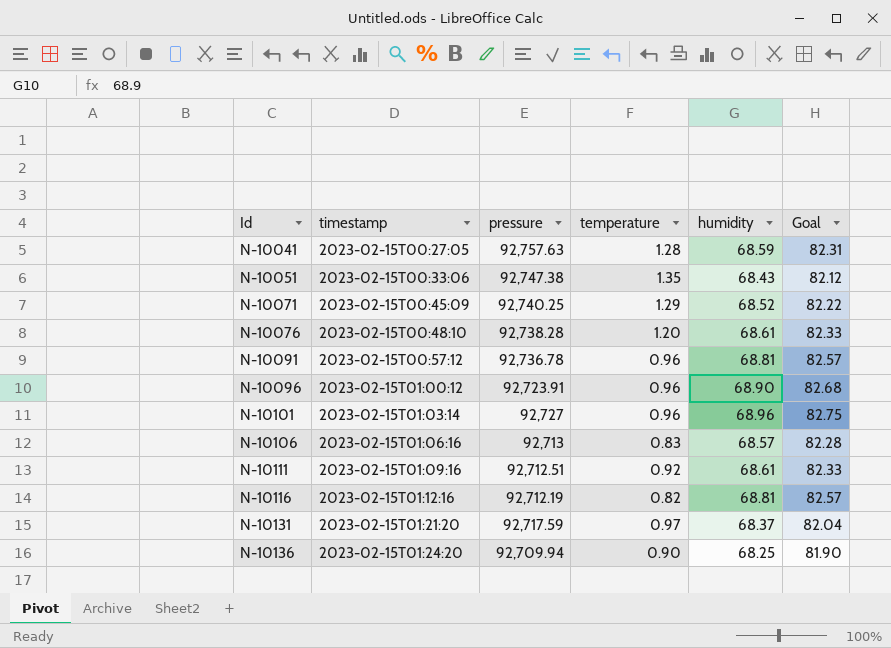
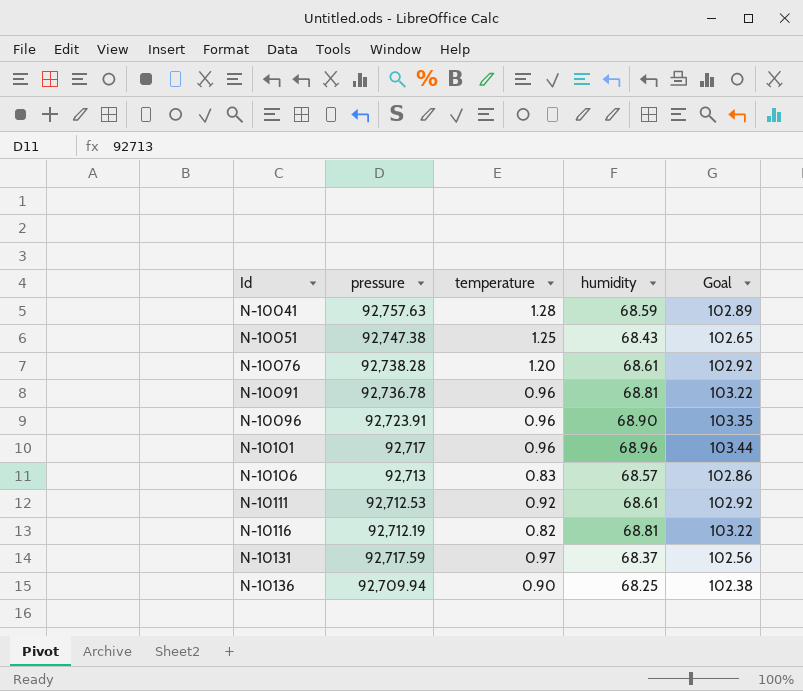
column timestamp | position: 2 -> none
column Goal | formula: [humidity] * 1.2 -> [humidity] * 1.5
row N-10071: 2023-02-15T00:45:09 | 92,740.25 | 1.29 | 68.52 | 82.22 -> none
N-10051 | temperature: 1.35 -> 1.25
N-10101 | pressure: 92,727 -> 92,717
N-10111 | pressure: 92,712.51 -> 92,712.53

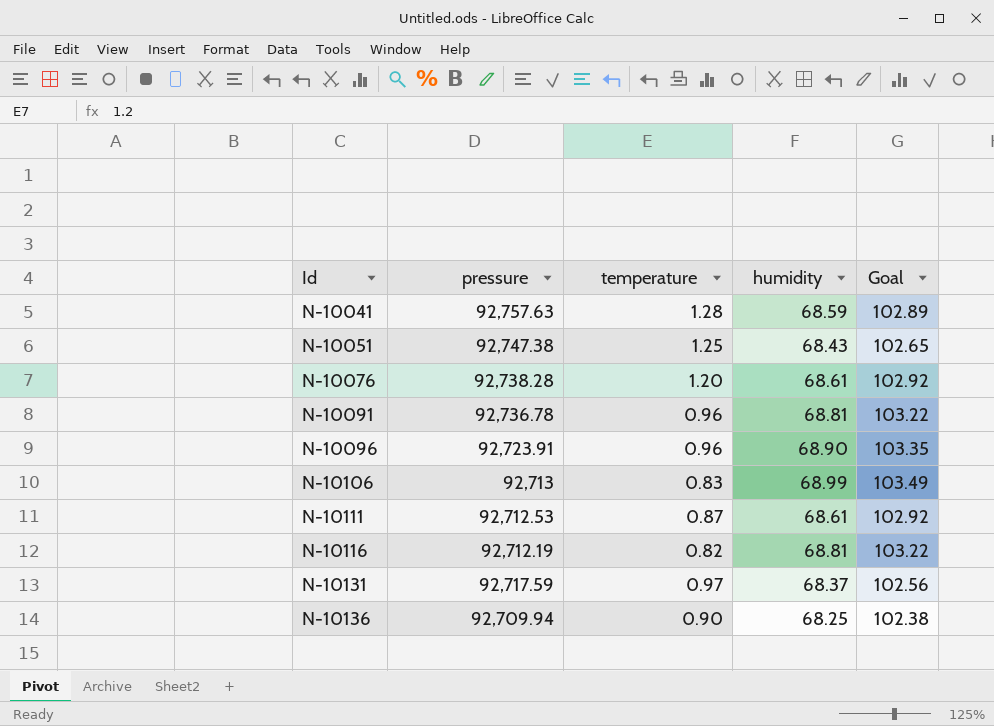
row N-10101: 92,717 | 0.96 | 68.96 | 103.44 -> none
N-10106 | humidity: 68.57 -> 68.99
N-10106 | Goal: 102.86 -> 103.49
N-10111 | temperature: 0.92 -> 0.87

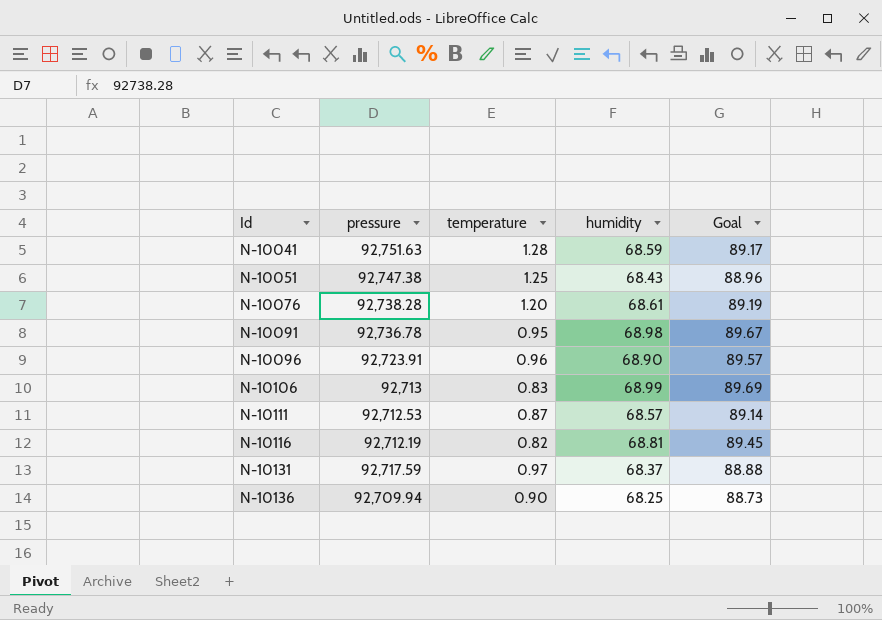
column Goal | formula: [humidity] * 1.5 -> [humidity] * 1.3
N-10041 | pressure: 92,757.63 -> 92,751.63
N-10091 | temperature: 0.96 -> 0.95
N-10091 | humidity: 68.81 -> 68.98
N-10111 | humidity: 68.61 -> 68.57

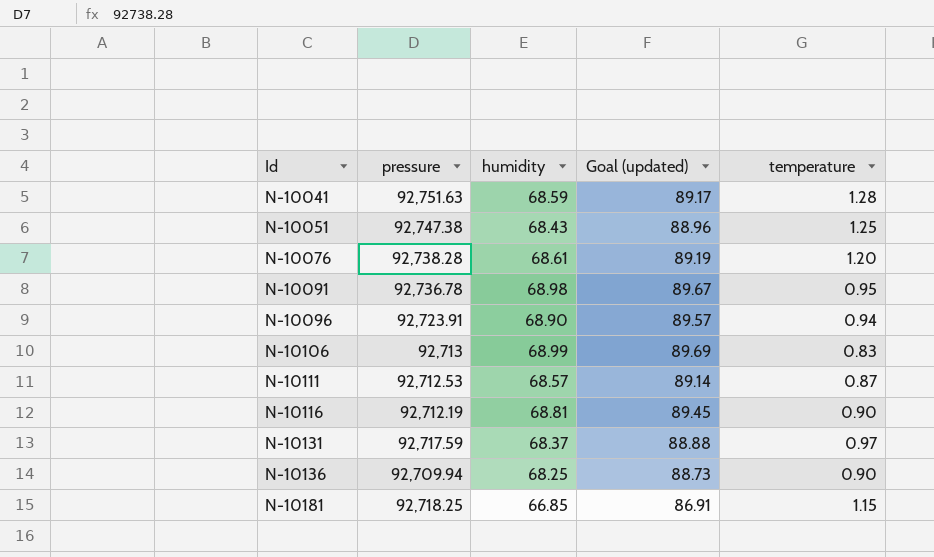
column name: Goal -> Goal (updated)
column temperature | position: 3 -> 5
N-10096 | temperature: 0.96 -> 0.94
N-10116 | temperature: 0.82 -> 0.90
row N-10181: none -> 92,718.25 | 66.85 | 86.91 | 1.15

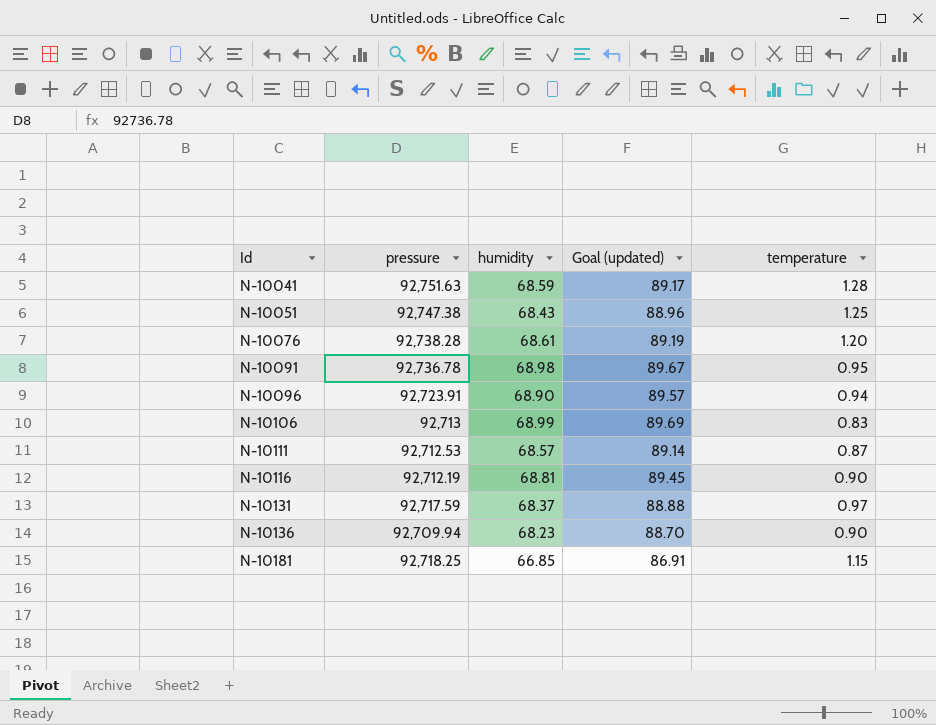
N-10136 | humidity: 68.25 -> 68.23
N-10136 | Goal (updated): 88.73 -> 88.70

